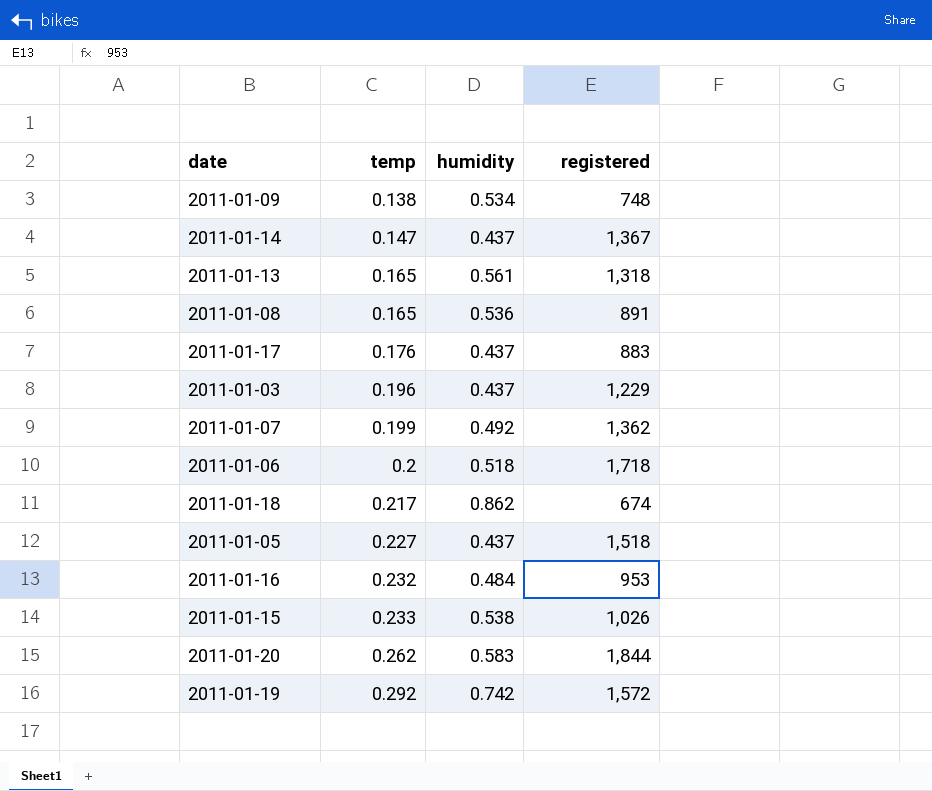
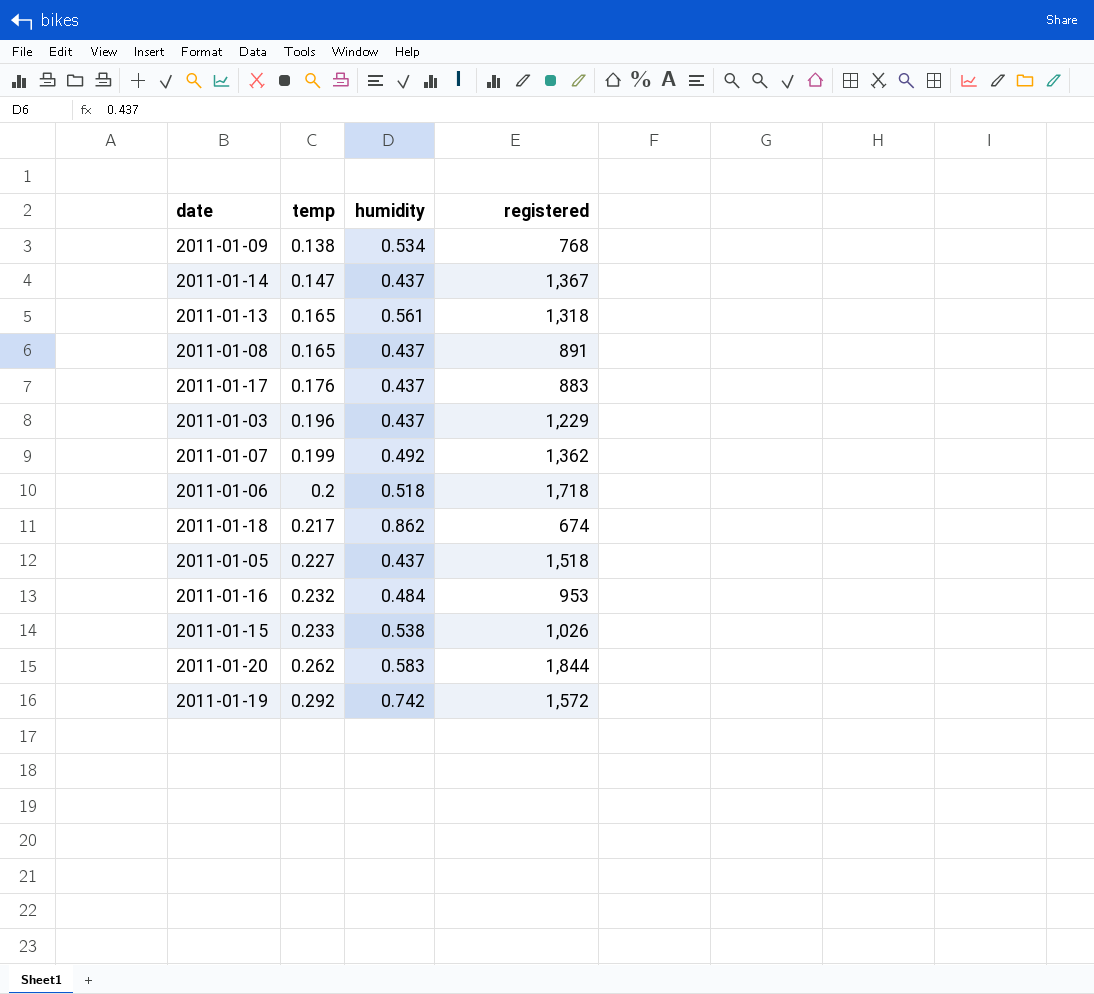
2011-01-09 | registered: 748 -> 768
2011-01-08 | humidity: 0.536 -> 0.437

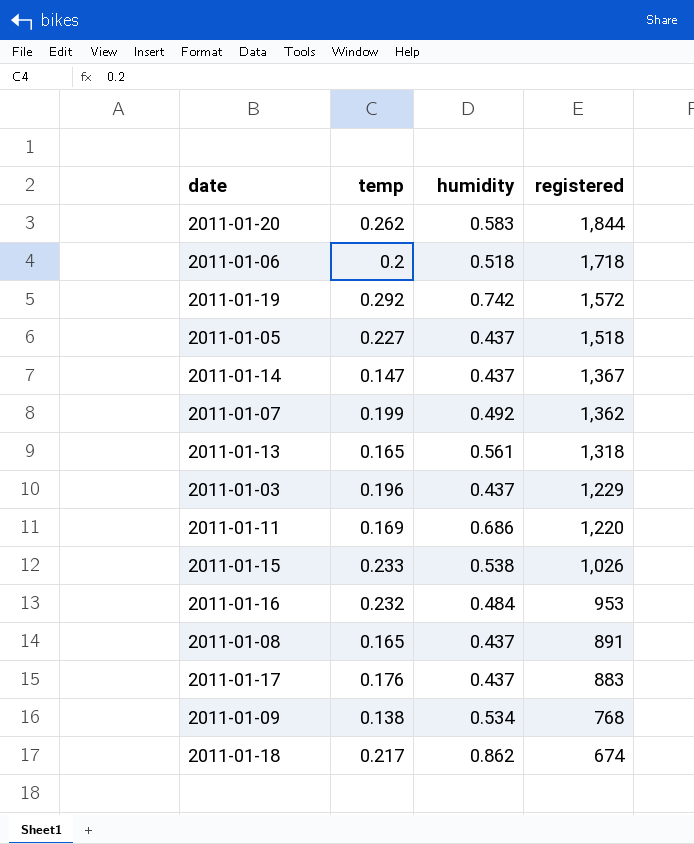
row order: temp ascending -> registered descending
row 2011-01-11: none -> 0.169 | 0.686 | 1,220

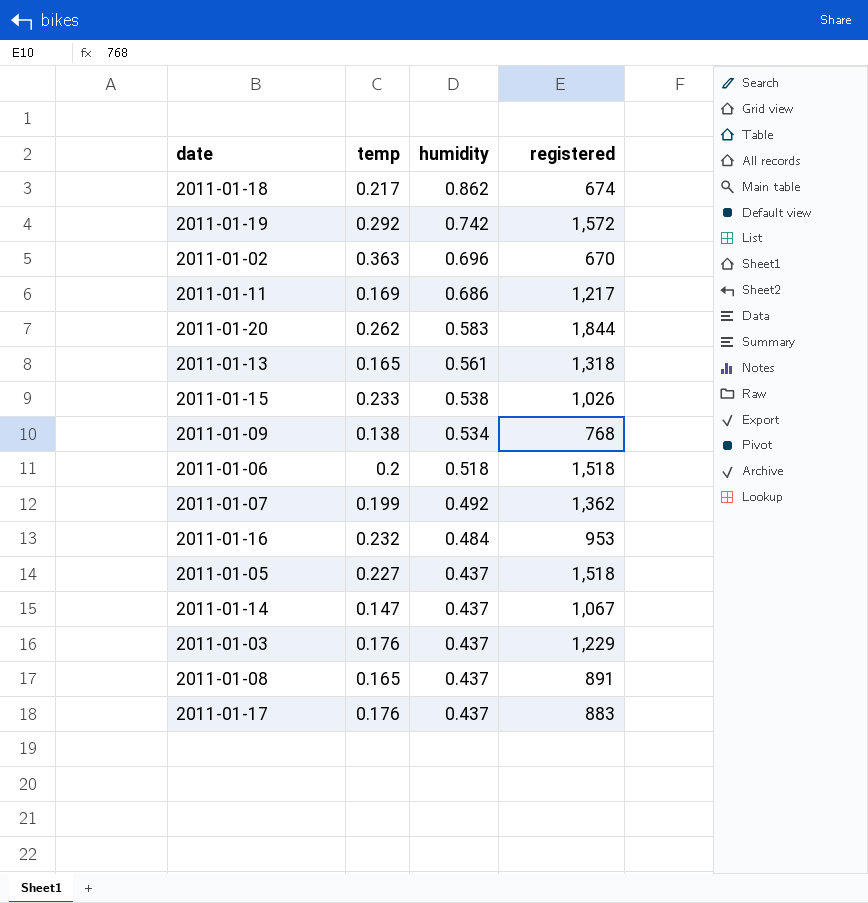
row order: registered descending -> humidity descending
row 2011-01-02: none -> 0.363 | 0.696 | 670
2011-01-11 | registered: 1,220 -> 1,217
2011-01-06 | registered: 1,718 -> 1,518
2011-01-14 | registered: 1,367 -> 1,067
2011-01-03 | temp: 0.196 -> 0.176

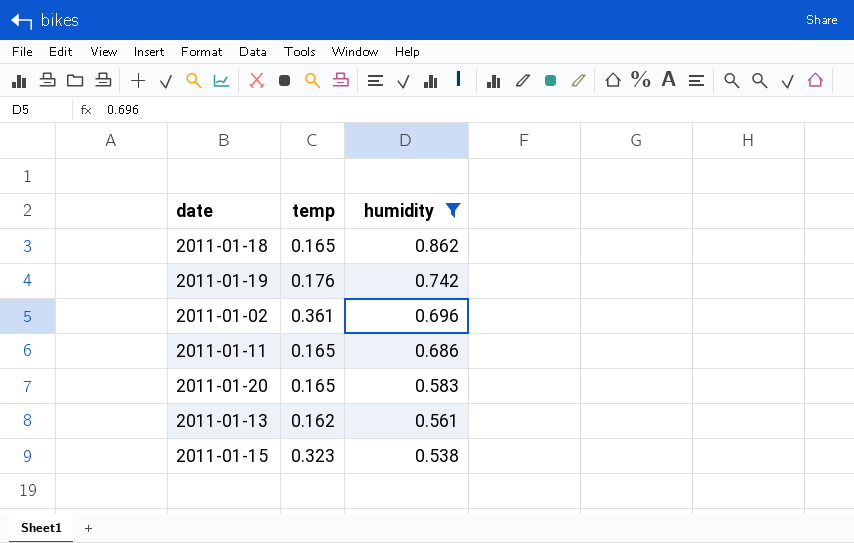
filter: none -> humidity >= 0.538
column registered | position: 4 -> none
2011-01-18 | temp: 0.217 -> 0.165
2011-01-19 | temp: 0.292 -> 0.176
2011-01-02 | temp: 0.363 -> 0.361
2011-01-11 | temp: 0.169 -> 0.165
2011-01-20 | temp: 0.262 -> 0.165
2011-01-13 | temp: 0.165 -> 0.162
2011-01-15 | temp: 0.233 -> 0.323

